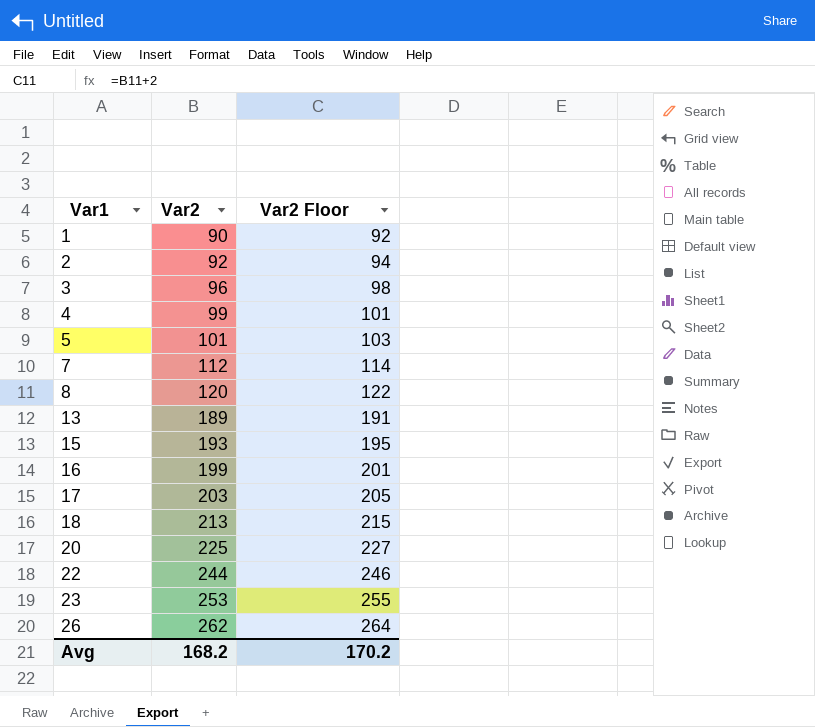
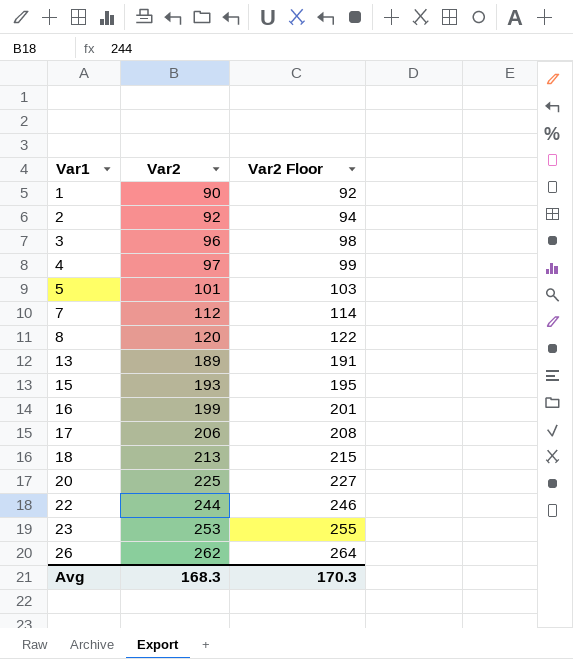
4 | Var2: 99 -> 97
4 | Var2 Floor: 101 -> 99
17 | Var2: 203 -> 206
17 | Var2 Floor: 205 -> 208
Avg | Var2: 168.2 -> 168.3
Avg | Var2 Floor: 170.2 -> 170.3

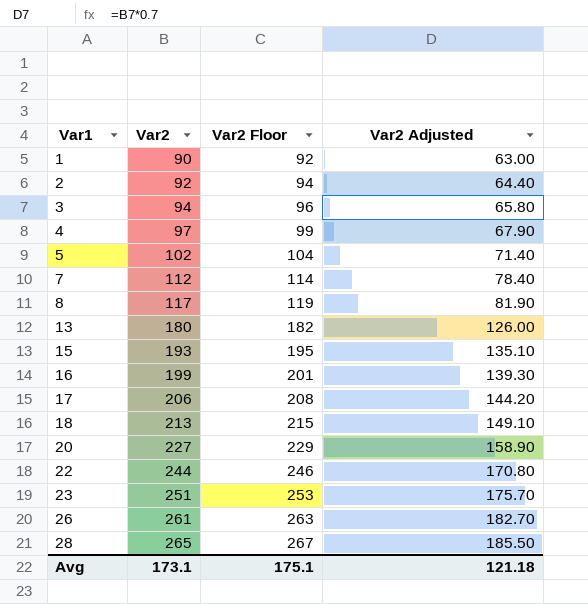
column Var2 Adjusted | formula: none -> [Var2] * 0.7
3 | Var2: 96 -> 94
3 | Var2 Floor: 98 -> 96
5 | Var2: 101 -> 102
5 | Var2 Floor: 103 -> 104
8 | Var2: 120 -> 117
8 | Var2 Floor: 122 -> 119
13 | Var2: 189 -> 180
13 | Var2 Floor: 191 -> 182
20 | Var2: 225 -> 227
20 | Var2 Floor: 227 -> 229
23 | Var2: 253 -> 251
23 | Var2 Floor: 255 -> 253
26 | Var2: 262 -> 261
26 | Var2 Floor: 264 -> 263
row 28: none -> 265 | 267 | 185.50
Avg | Var2: 168.3 -> 173.1
Avg | Var2 Floor: 170.3 -> 175.1

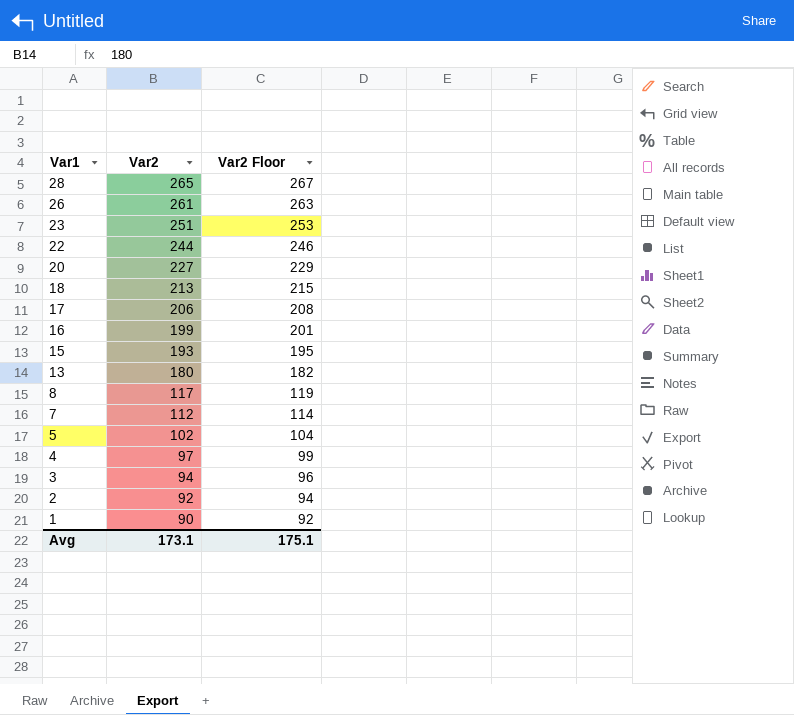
row order: Var1 ascending -> Var1 descending
column Var2 Adjusted | formula: [Var2] * 0.7 -> none

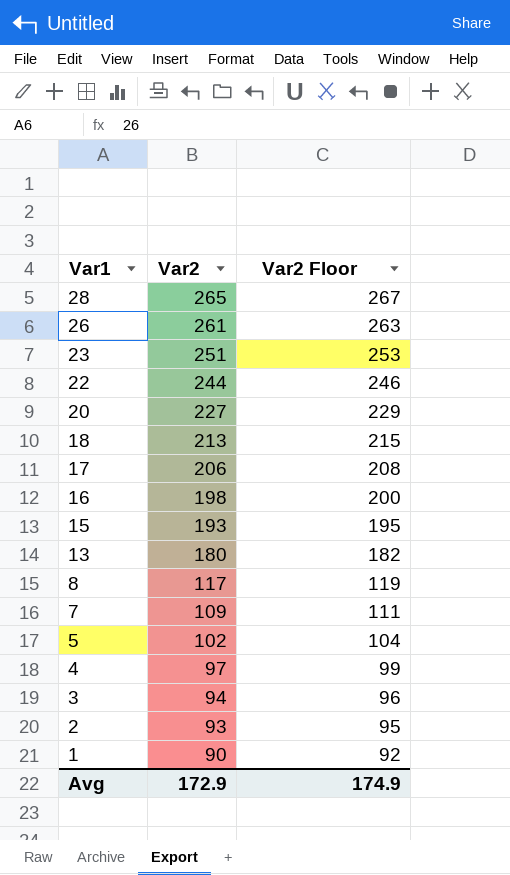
16 | Var2: 199 -> 198
16 | Var2 Floor: 201 -> 200
7 | Var2: 112 -> 109
7 | Var2 Floor: 114 -> 111
2 | Var2: 92 -> 93
2 | Var2 Floor: 94 -> 95
Avg | Var2: 173.1 -> 172.9
Avg | Var2 Floor: 175.1 -> 174.9

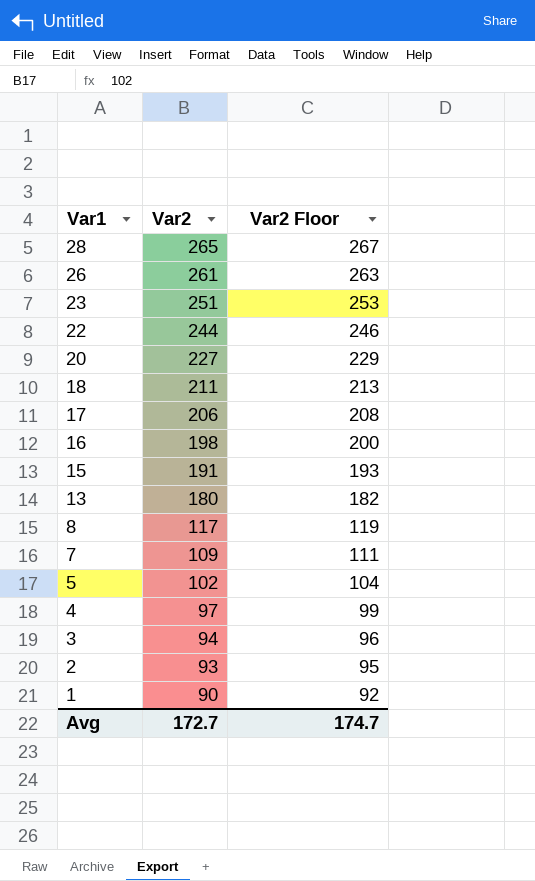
18 | Var2: 213 -> 211
18 | Var2 Floor: 215 -> 213
15 | Var2: 193 -> 191
15 | Var2 Floor: 195 -> 193
Avg | Var2: 172.9 -> 172.7
Avg | Var2 Floor: 174.9 -> 174.7

